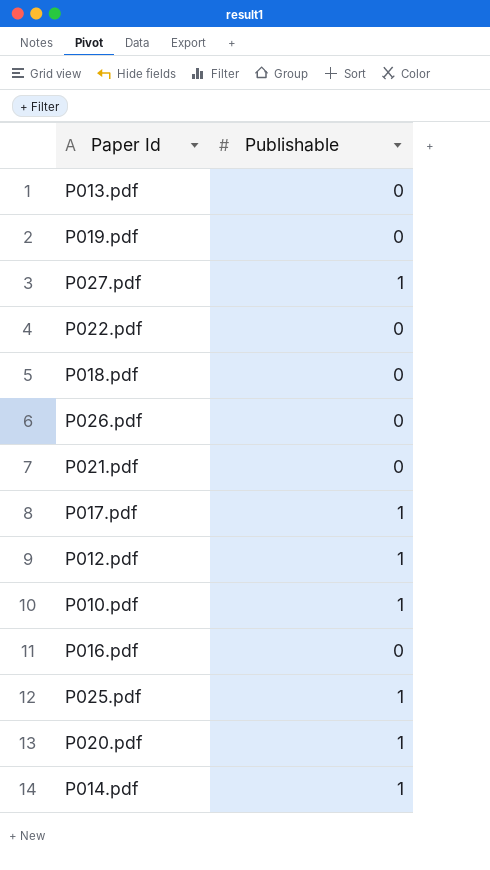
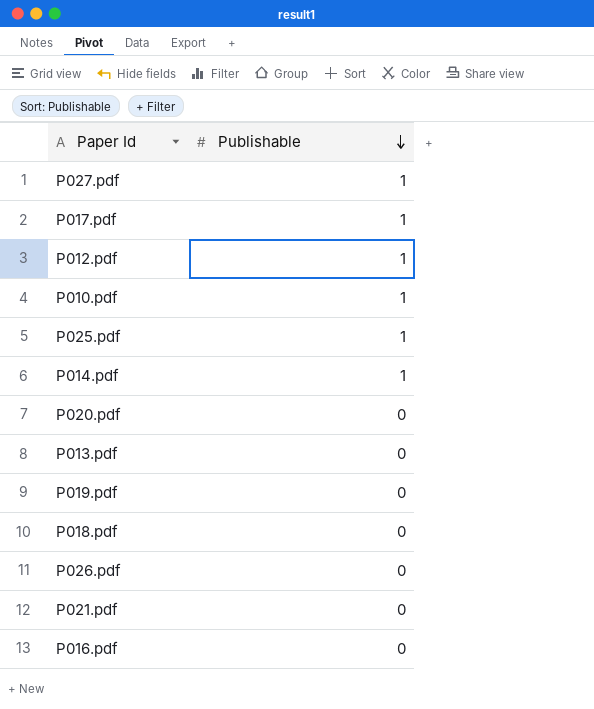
row order: none -> Publishable descending
row P022.pdf: 0 -> none
P020.pdf | Publishable: 1 -> 0

